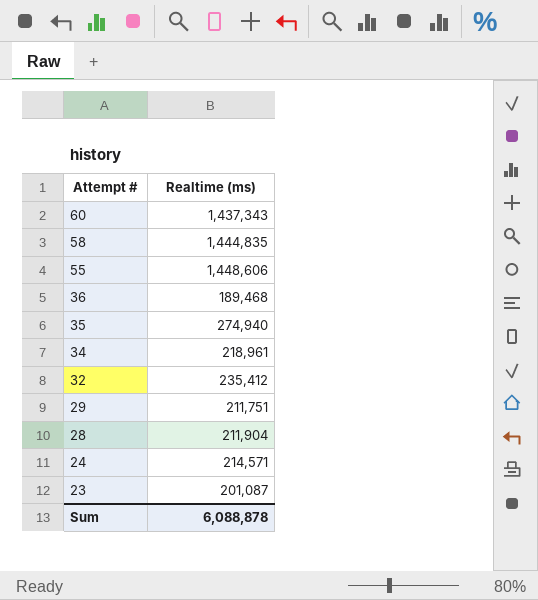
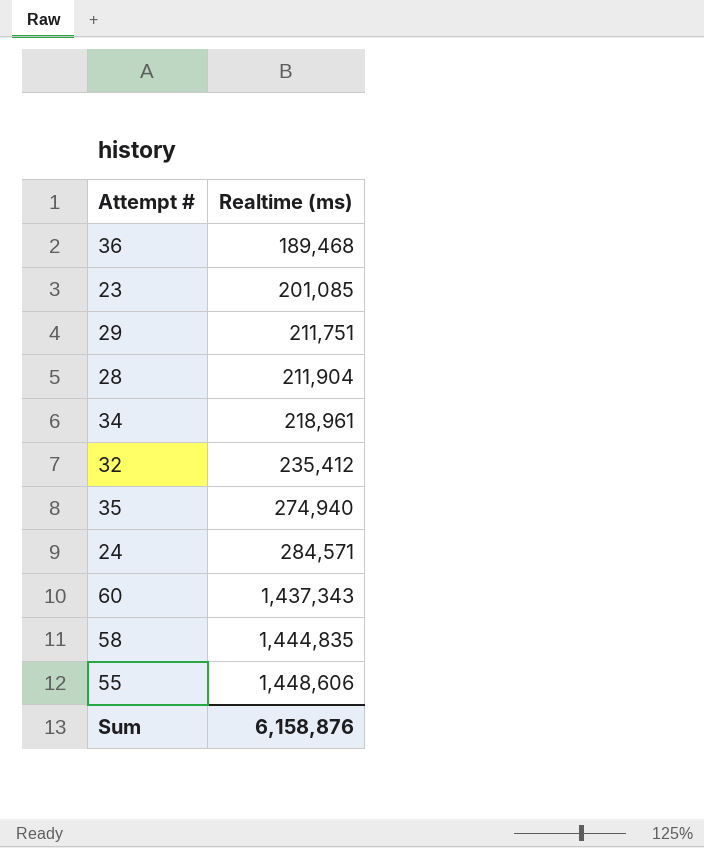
row order: Attempt # descending -> Realtime (ms) ascending
23 | Realtime (ms): 201,087 -> 201,085
24 | Realtime (ms): 214,571 -> 284,571
Sum | Realtime (ms): 6,088,878 -> 6,158,876

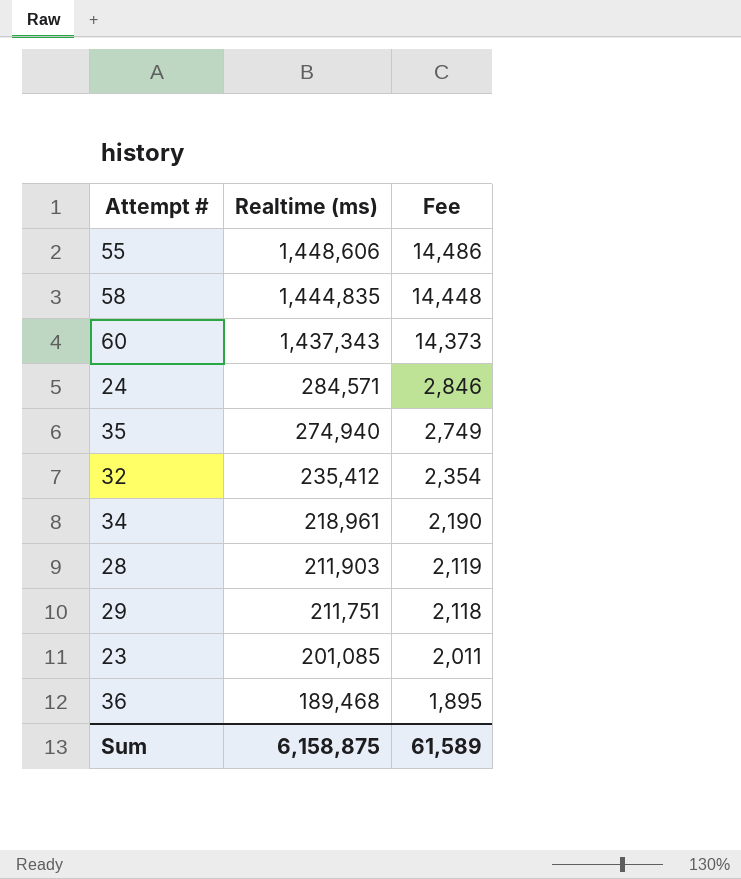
row order: Realtime (ms) ascending -> Realtime (ms) descending
column Fee | formula: none -> [Realtime (ms)] * 0.01
28 | Realtime (ms): 211,904 -> 211,903
Sum | Realtime (ms): 6,158,876 -> 6,158,875

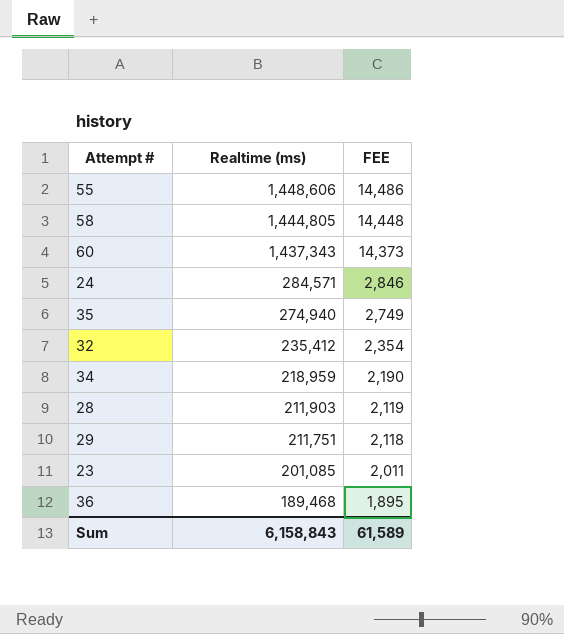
column name: Fee -> FEE
58 | Realtime (ms): 1,444,835 -> 1,444,805
34 | Realtime (ms): 218,961 -> 218,959
Sum | Realtime (ms): 6,158,875 -> 6,158,843

